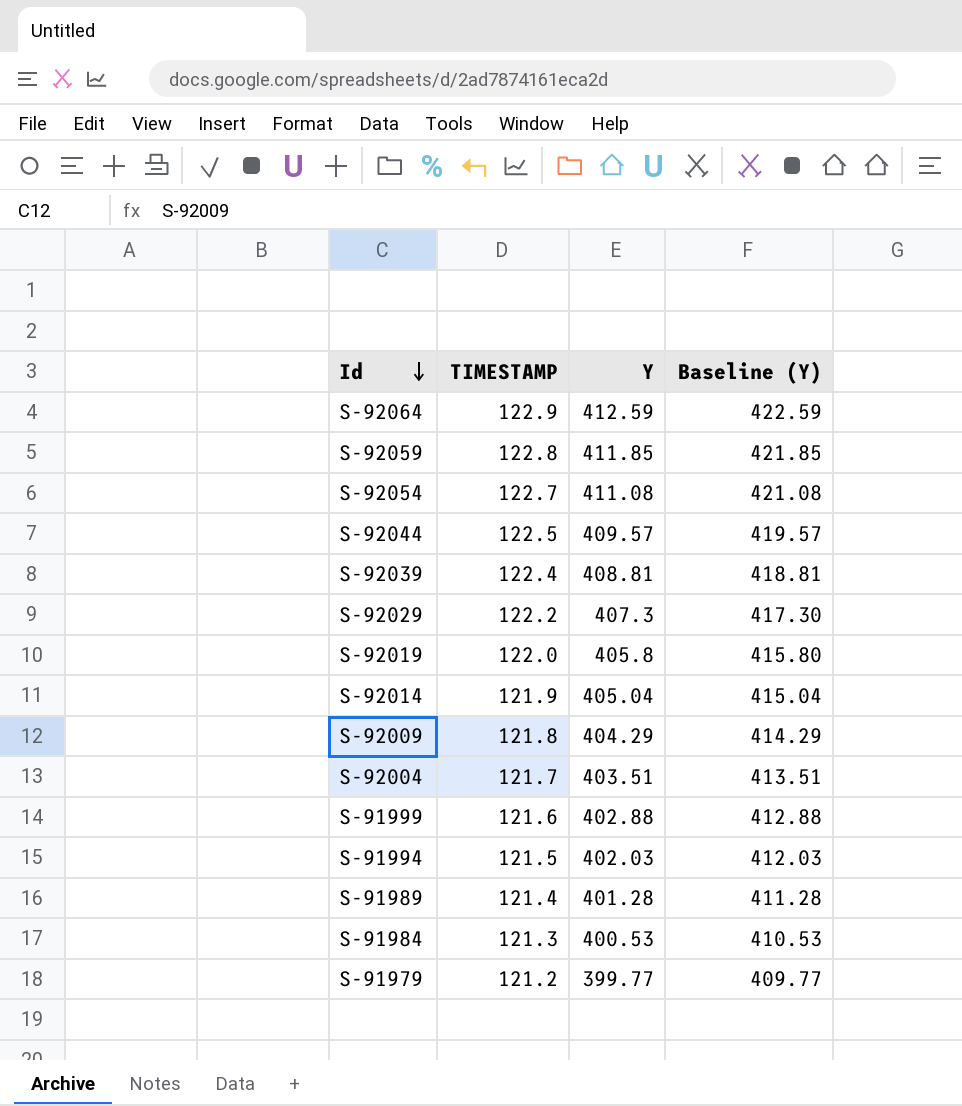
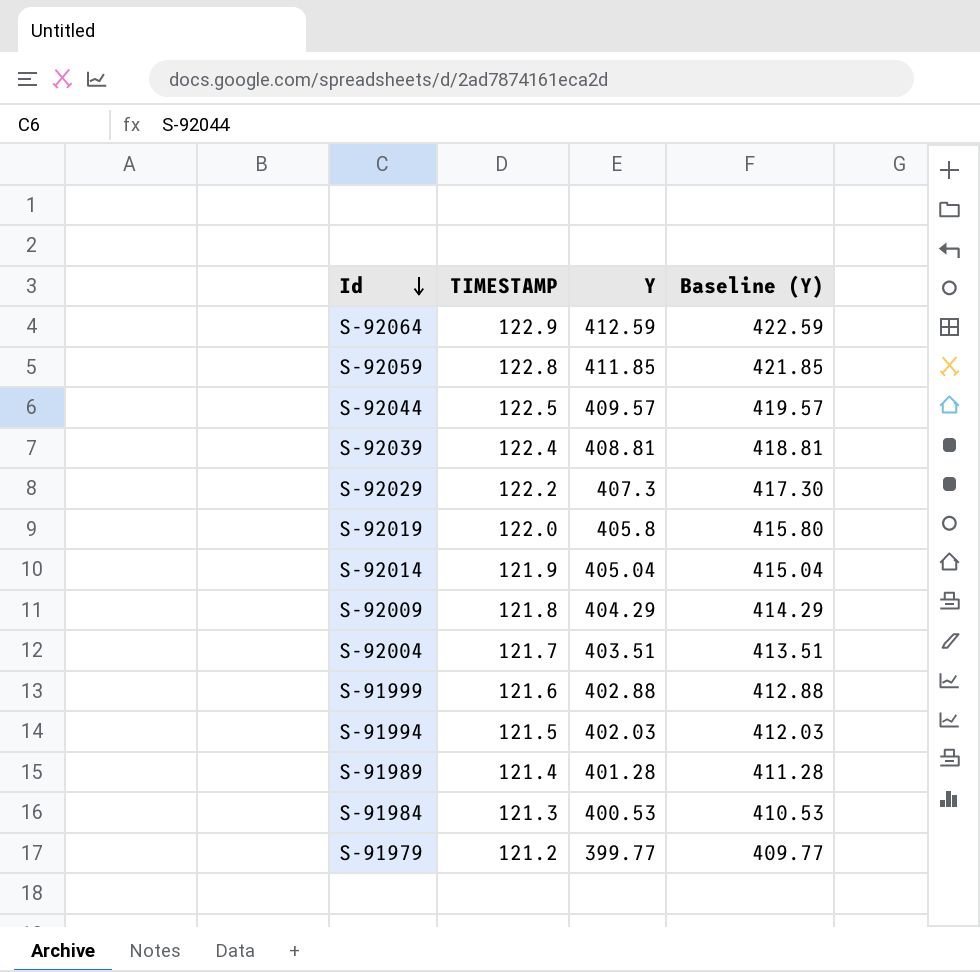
row S-92054: 122.7 | 411.08 | 421.08 -> none

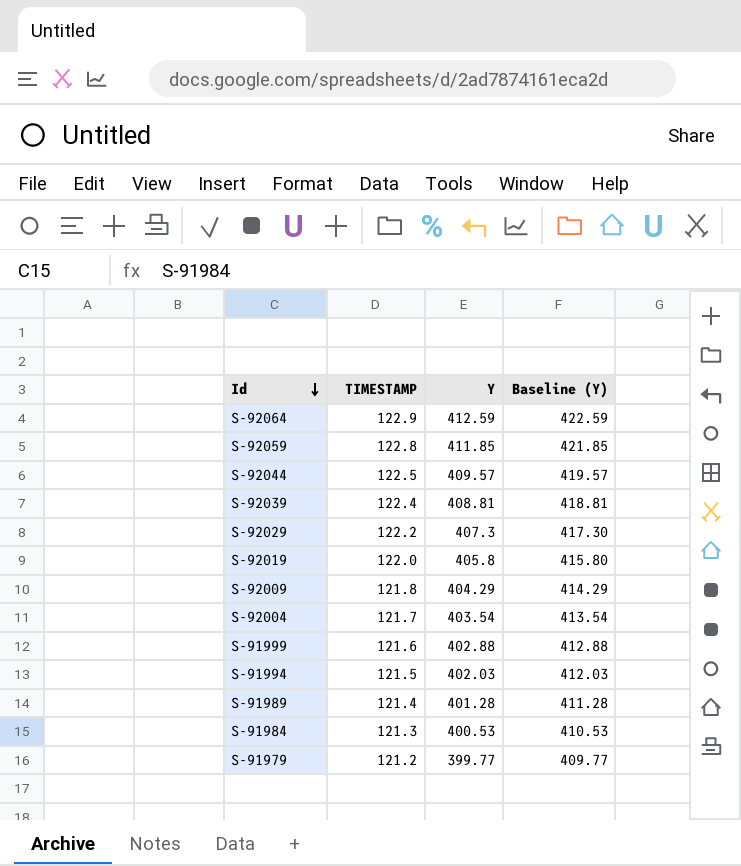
row S-92014: 121.9 | 405.04 | 415.04 -> none
S-92004 | Y: 403.51 -> 403.54
S-92004 | Baseline (Y): 413.51 -> 413.54

